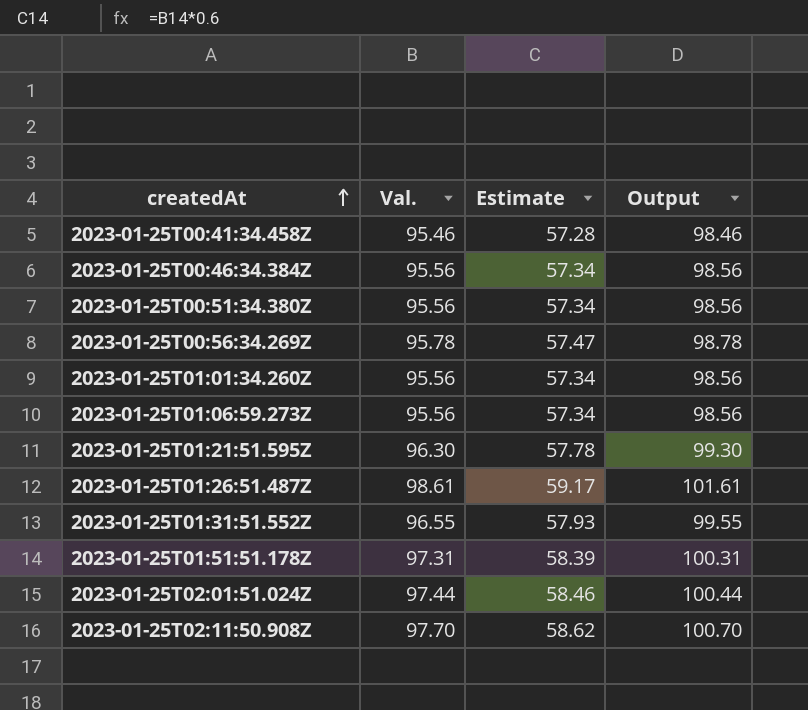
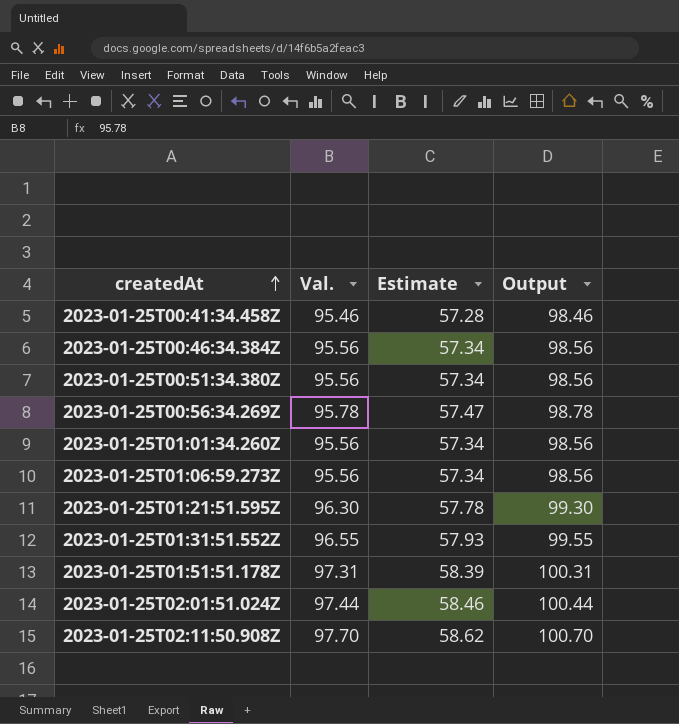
row 2023-01-25T01:26:51.487Z: 98.61 | 59.17 | 101.61 -> none

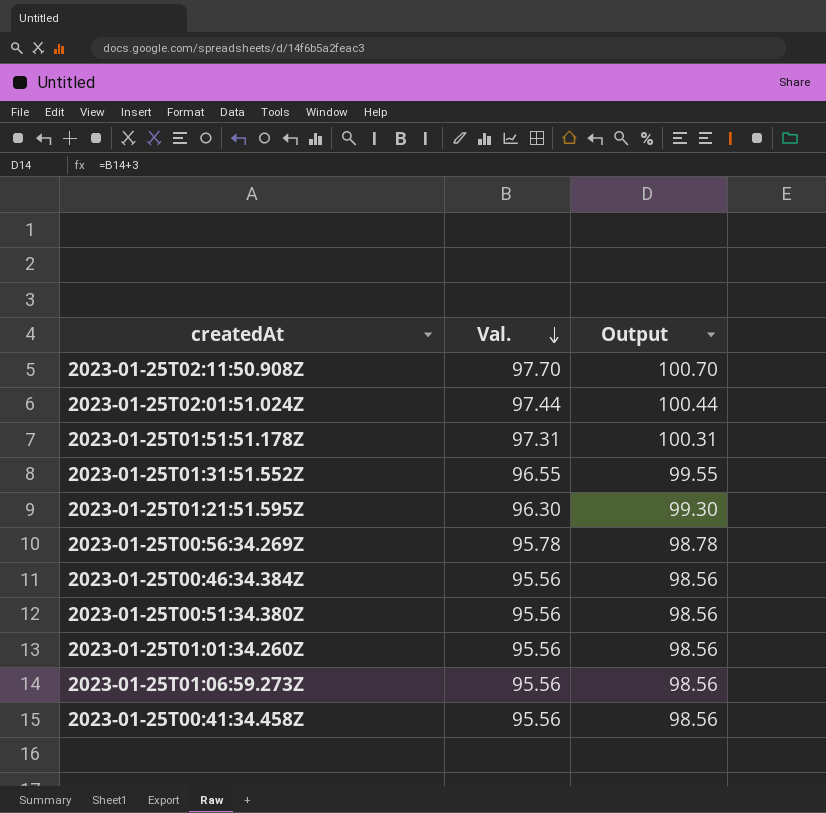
row order: createdAt ascending -> Val. descending
column Estimate | formula: [Val.] * 0.6 -> none
2023-01-25T00:41:34.458Z | Val.: 95.46 -> 95.56
2023-01-25T00:41:34.458Z | Output: 98.46 -> 98.56

